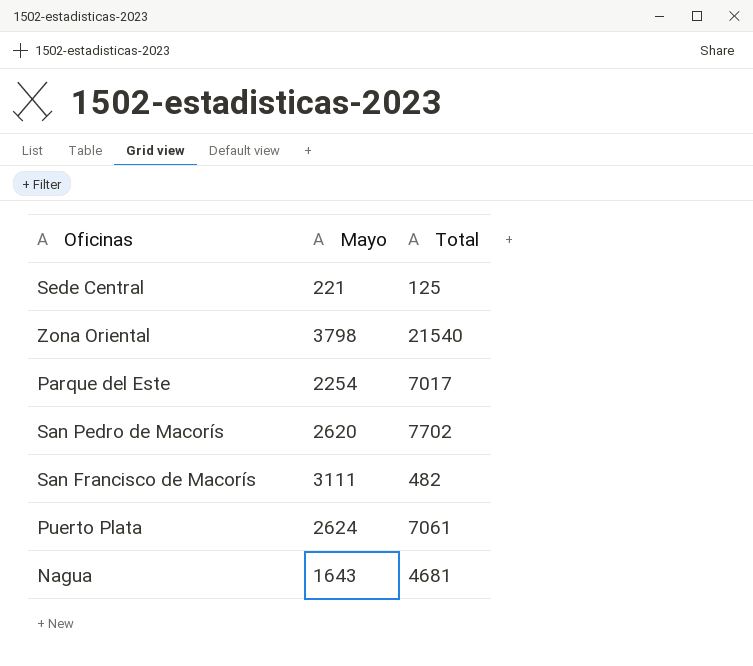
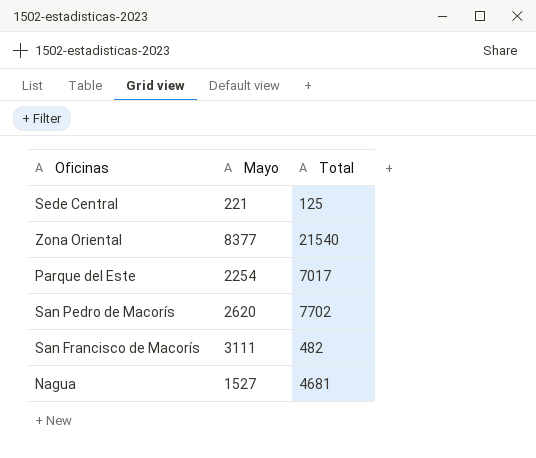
row Puerto Plata: 2624 | 7061 -> none
Zona Oriental | Mayo: 3798 -> 8377
Nagua | Mayo: 1643 -> 1527

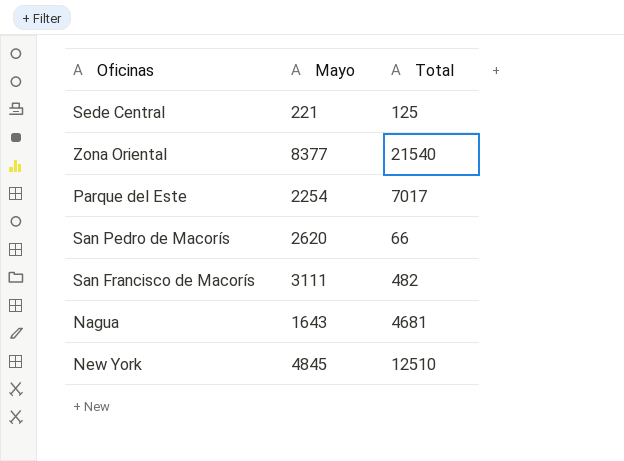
San Pedro de Macorís | Total: 7702 -> 66
Nagua | Mayo: 1527 -> 1643
row New York: none -> 4845 | 12510

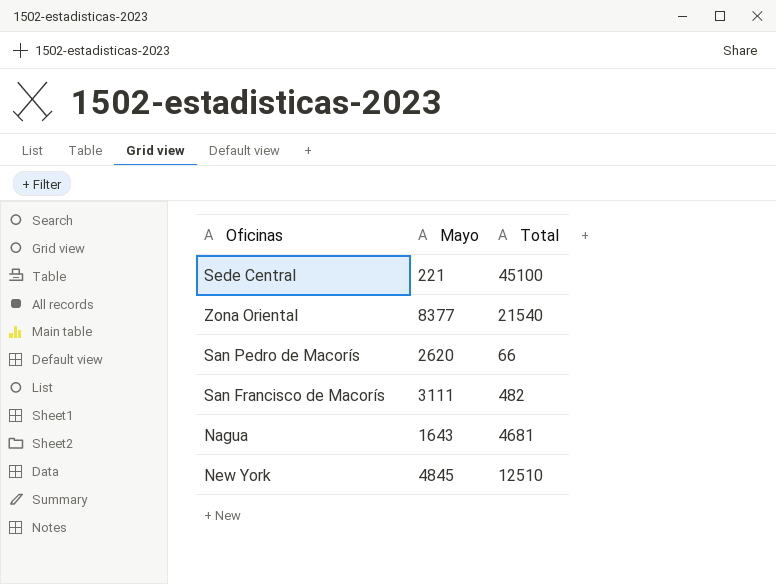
row Parque del Este: 2254 | 7017 -> none
Sede Central | Total: 125 -> 45100

